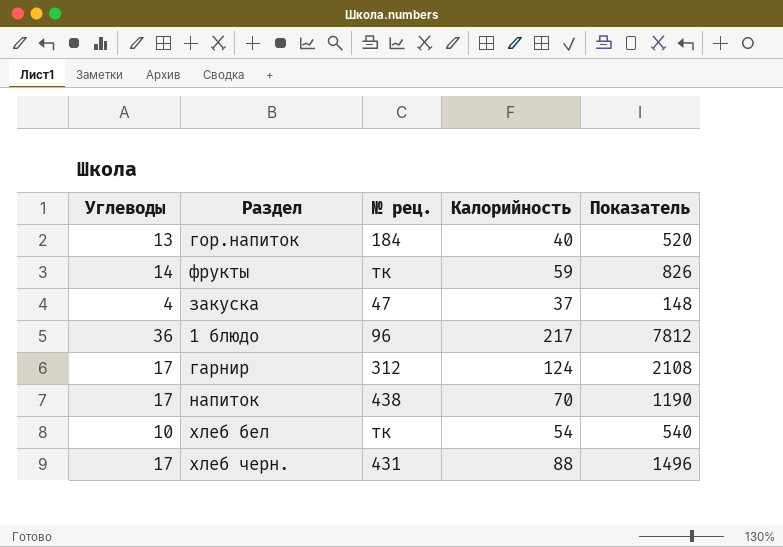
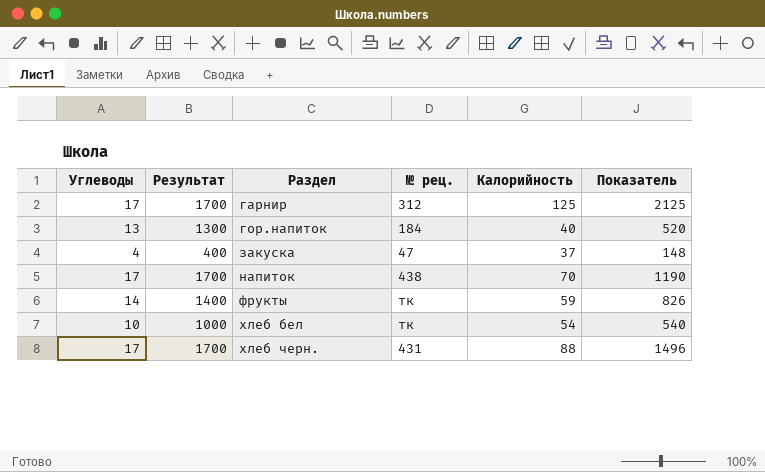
row order: none -> Раздел ascending
column Результат | formula: none -> [Углеводы] * 100
row 1 блюдо: 36 | 96 | 217 | 7812 -> none
гарнир | Калорийность: 124 -> 125
гарнир | Показатель: 2108 -> 2125

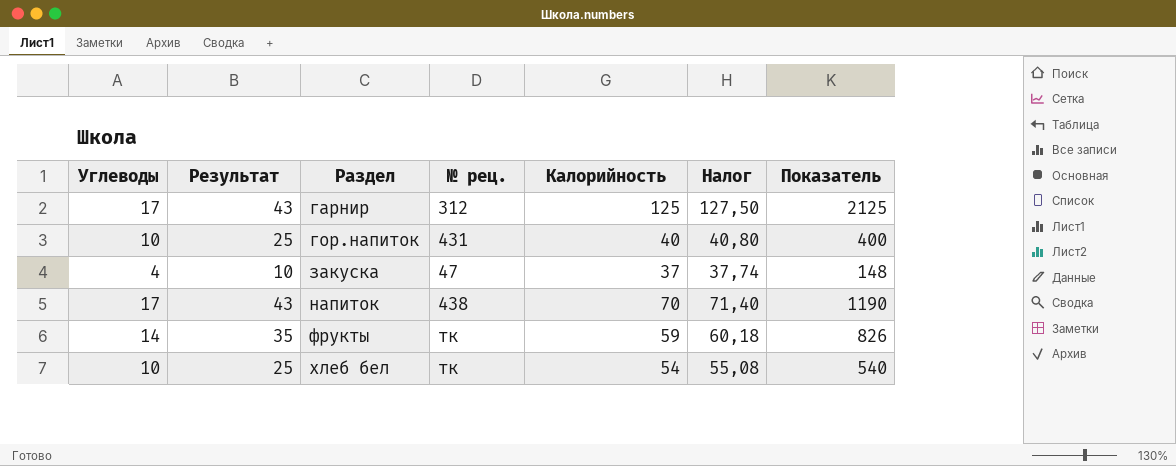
column Результат | formula: [Углеводы] * 100 -> [Углеводы] * 2,5
column Налог | formula: none -> [Калорийность] * 1,02
row хлеб черн.: 17 | 1700 | 431 | 88 | 1496 -> none
гор.напиток | Углеводы: 13 -> 10
гор.напиток | № рец.: 184 -> 431
гор.напиток | Показатель: 520 -> 400

